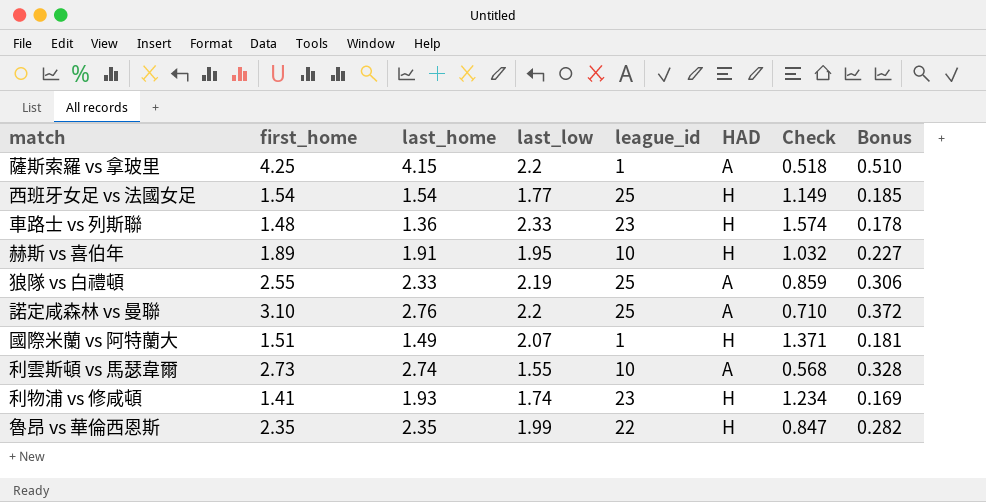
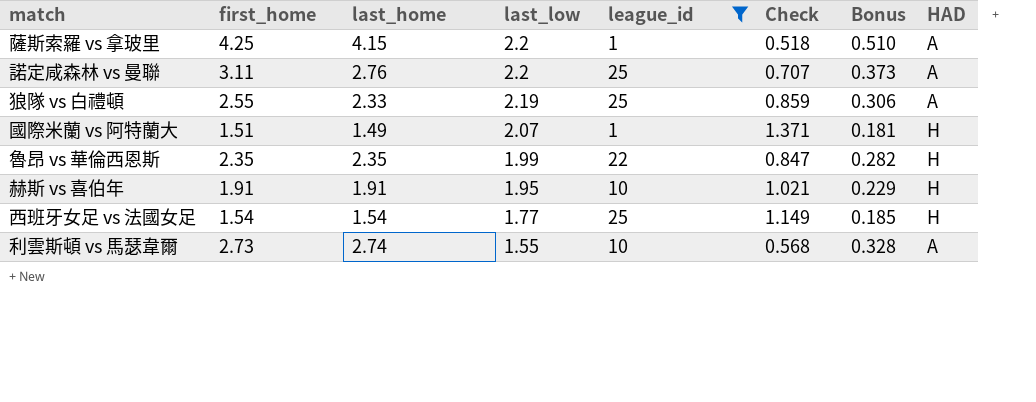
filter: none -> league_id != 23
row order: none -> last_low descending
column HAD | position: 6 -> 8
諾定咸森林 vs 曼聯 | first_home: 3.10 -> 3.11
諾定咸森林 vs 曼聯 | Check: 0.710 -> 0.707
諾定咸森林 vs 曼聯 | Bonus: 0.372 -> 0.373
赫斯 vs 喜伯年 | first_home: 1.89 -> 1.91
赫斯 vs 喜伯年 | Check: 1.032 -> 1.021
赫斯 vs 喜伯年 | Bonus: 0.227 -> 0.229

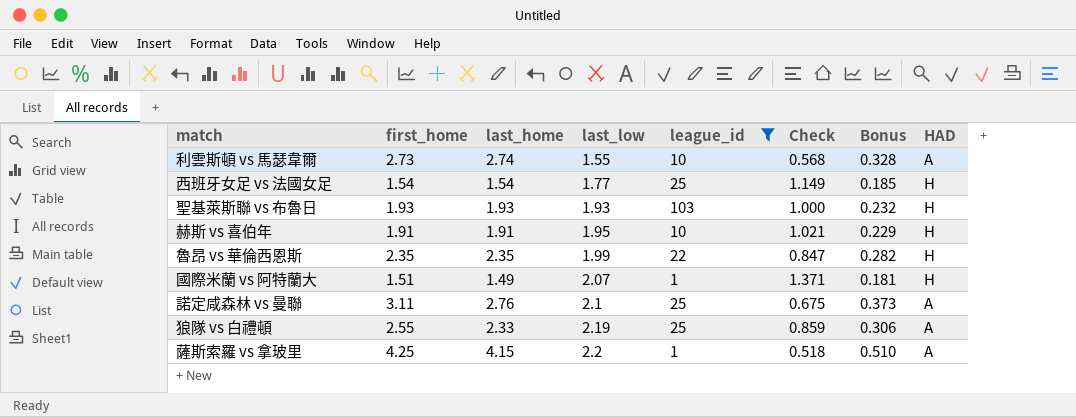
row order: last_low descending -> last_low ascending
row 聖基萊斯聯 vs 布魯日: none -> 1.93 | 1.93 | 1.93 | 103 | 1.000 | 0.232 | H
諾定咸森林 vs 曼聯 | last_low: 2.2 -> 2.1
諾定咸森林 vs 曼聯 | Check: 0.707 -> 0.675

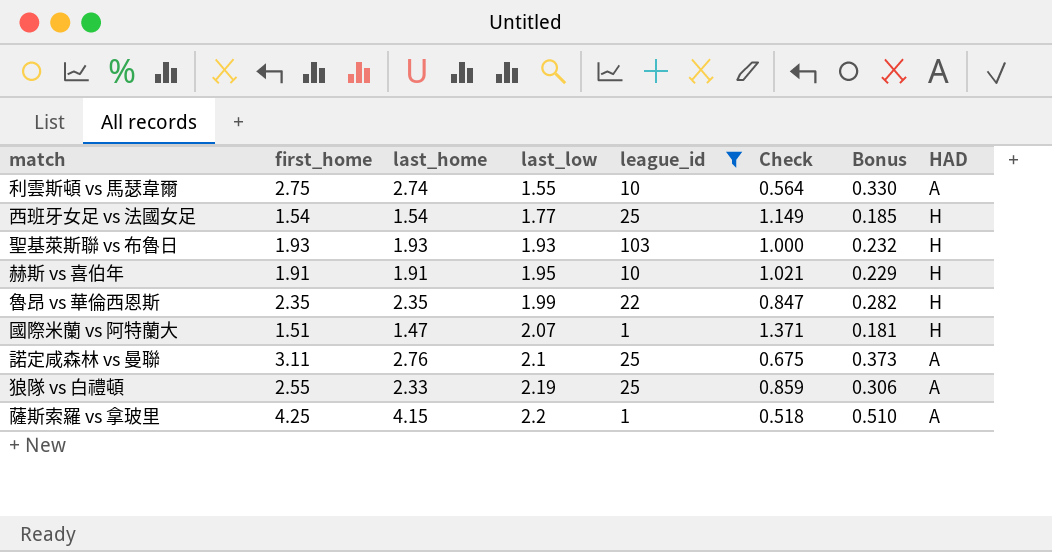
利雲斯頓 vs 馬瑟韋爾 | first_home: 2.73 -> 2.75
利雲斯頓 vs 馬瑟韋爾 | Check: 0.568 -> 0.564
利雲斯頓 vs 馬瑟韋爾 | Bonus: 0.328 -> 0.330
國際米蘭 vs 阿特蘭大 | last_home: 1.49 -> 1.47

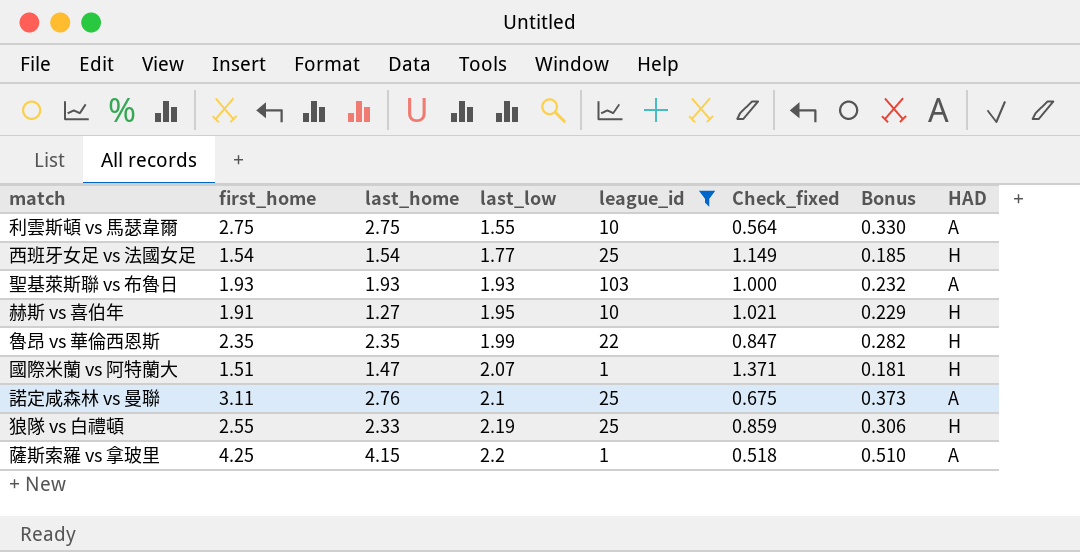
column name: Check -> Check_fixed
利雲斯頓 vs 馬瑟韋爾 | last_home: 2.74 -> 2.75
聖基萊斯聯 vs 布魯日 | HAD: H -> A
赫斯 vs 喜伯年 | last_home: 1.91 -> 1.27
狼隊 vs 白禮頓 | HAD: A -> H

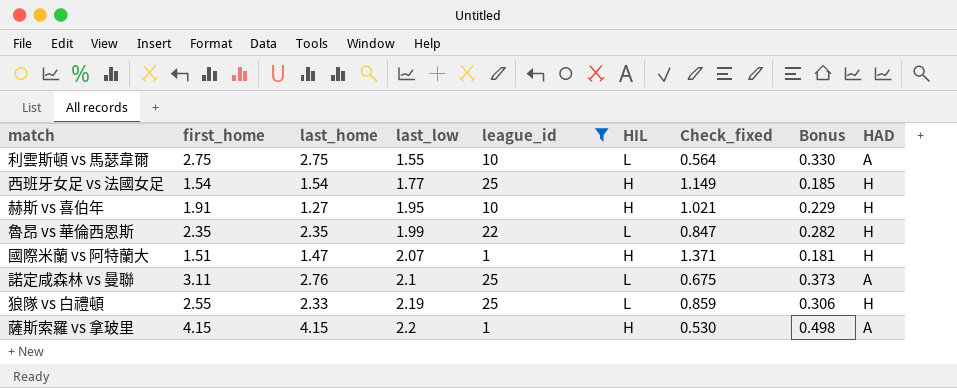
column HIL | position: none -> 6
row 聖基萊斯聯 vs 布魯日: 1.93 | 1.93 | 1.93 | 103 | 1.000 | 0.232 | A -> none
薩斯索羅 vs 拿玻里 | first_home: 4.25 -> 4.15
薩斯索羅 vs 拿玻里 | Check_fixed: 0.518 -> 0.530
薩斯索羅 vs 拿玻里 | Bonus: 0.510 -> 0.498

